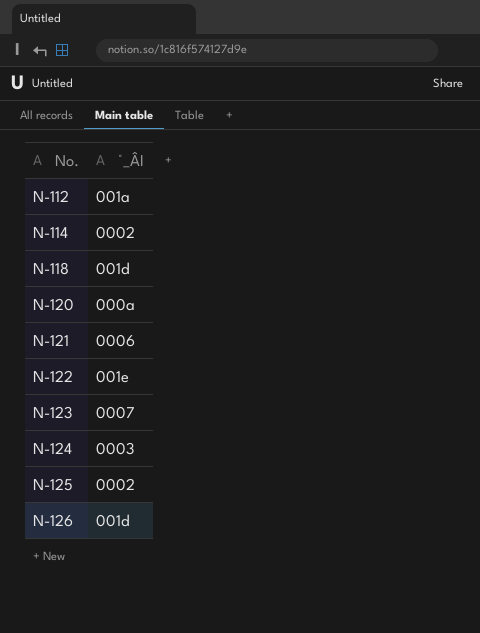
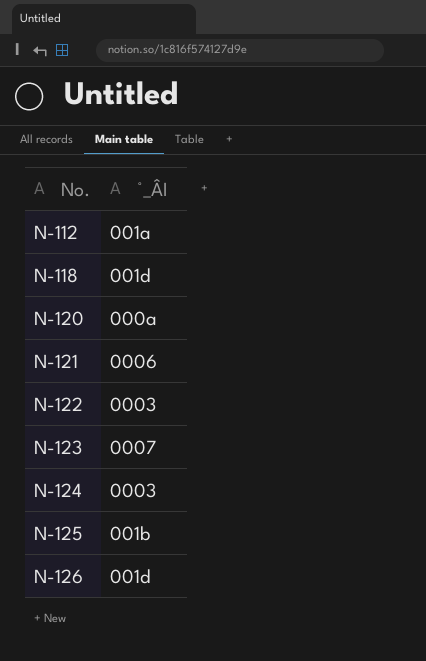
row N-114: 0002 -> none
N-122 | °_ÂI: 001e -> 0003
N-125 | °_ÂI: 0002 -> 001b

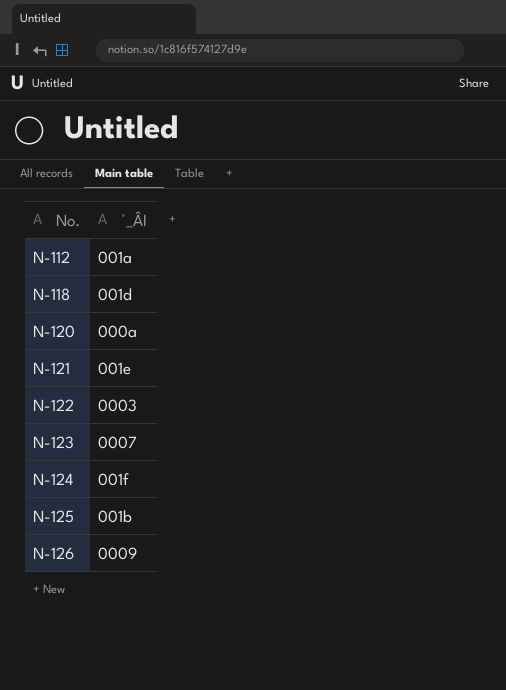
N-121 | °_ÂI: 0006 -> 001e
N-124 | °_ÂI: 0003 -> 001f
N-126 | °_ÂI: 001d -> 0009

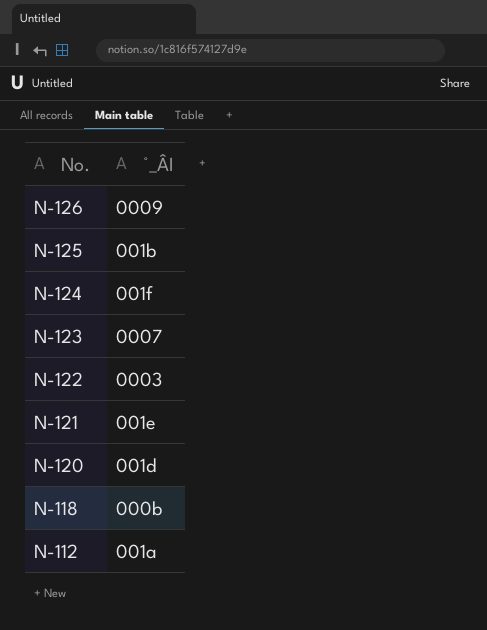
row order: No. ascending -> No. descending
N-120 | °_ÂI: 000a -> 001d
N-118 | °_ÂI: 001d -> 000b

